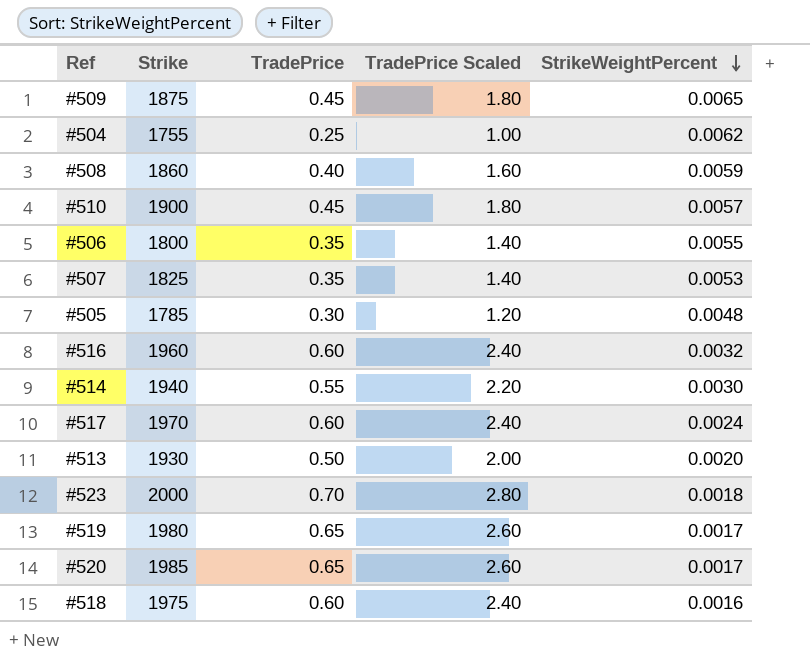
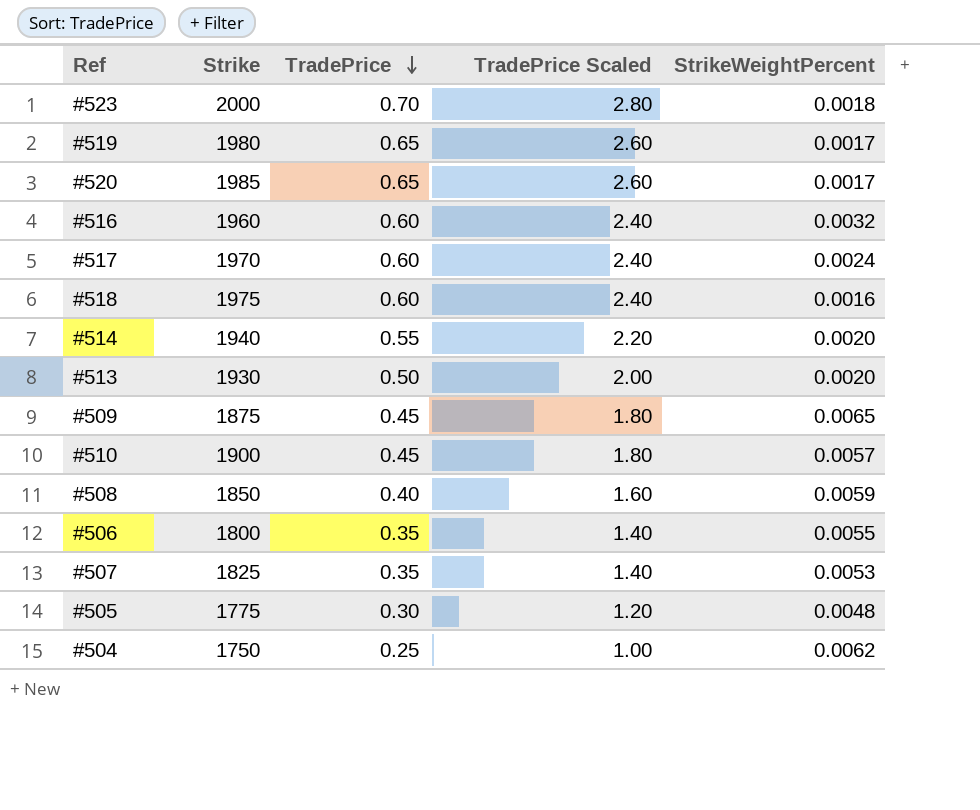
row order: StrikeWeightPercent descending -> TradePrice descending
#514 | StrikeWeightPercent: 0.0030 -> 0.0020
#508 | Strike: 1860 -> 1850
#505 | Strike: 1785 -> 1775
#504 | Strike: 1755 -> 1750

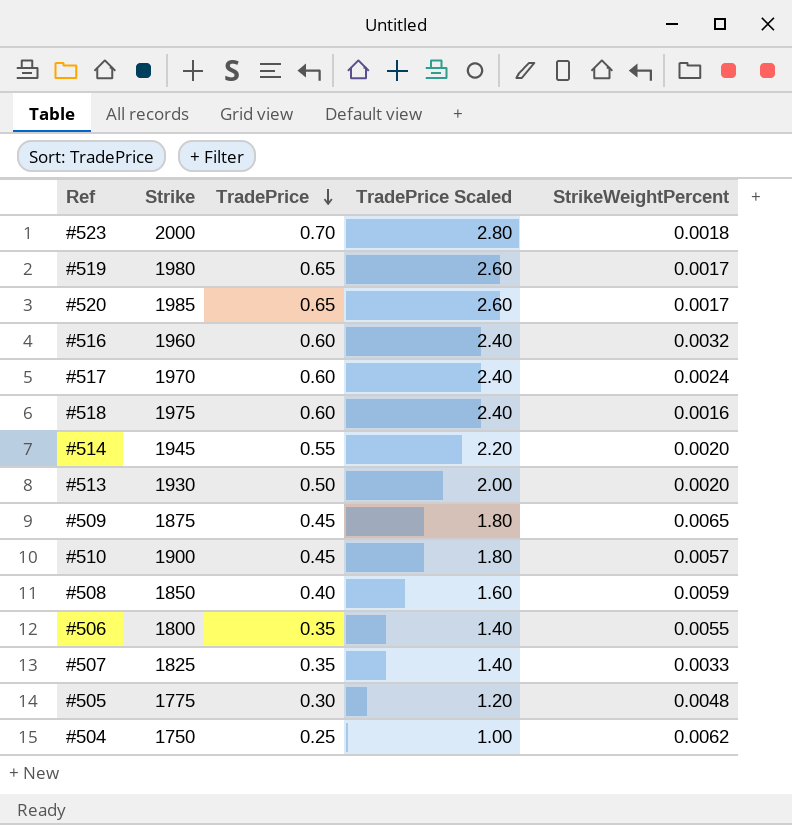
#514 | Strike: 1940 -> 1945
#507 | StrikeWeightPercent: 0.0053 -> 0.0033

